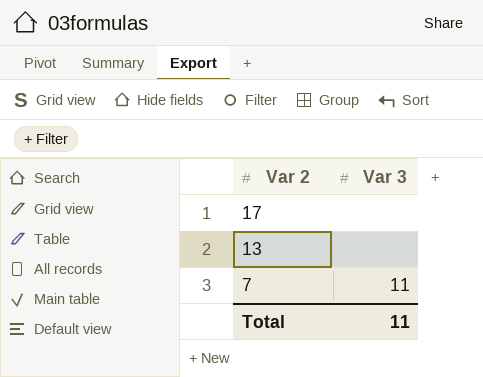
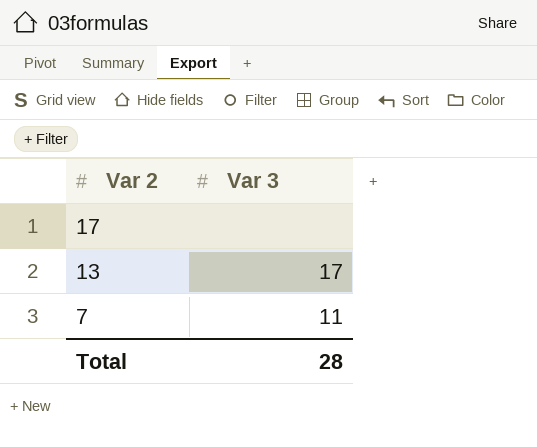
13 | Var 3: none -> 17
Total | Var 3: 11 -> 28

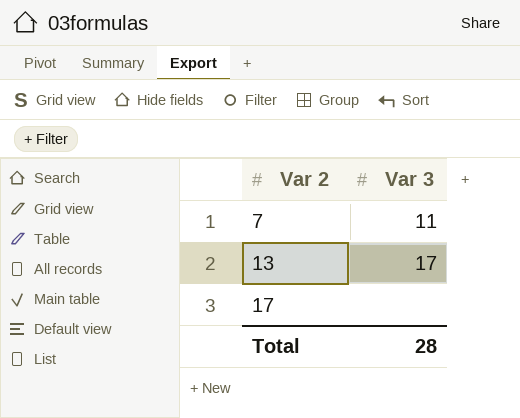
row order: Var 2 descending -> Var 2 ascending

